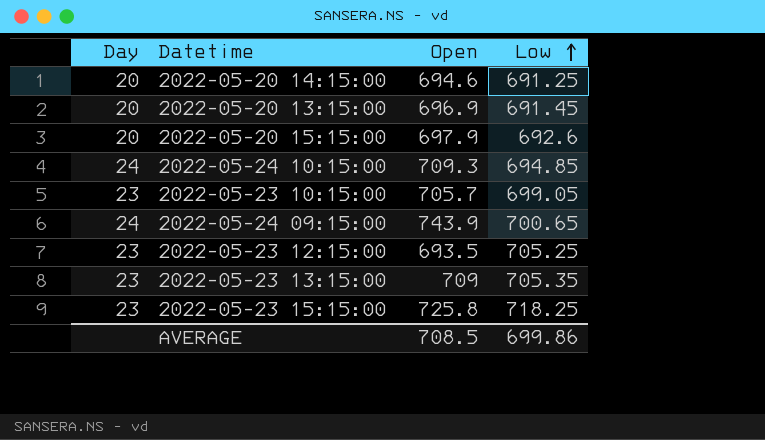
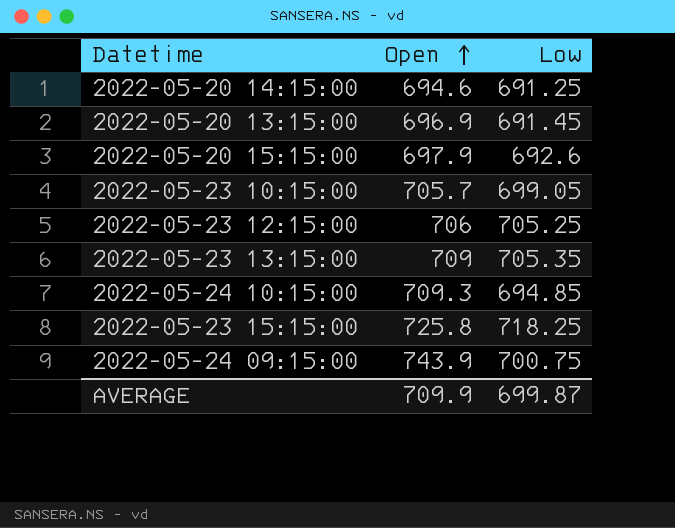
row order: Low ascending -> Open ascending
column Day | position: 1 -> none
2022-05-23 12:15:00 | Open: 693.5 -> 706
2022-05-24 09:15:00 | Low: 700.65 -> 700.75
AVERAGE | Open: 708.5 -> 709.9
AVERAGE | Low: 699.86 -> 699.87

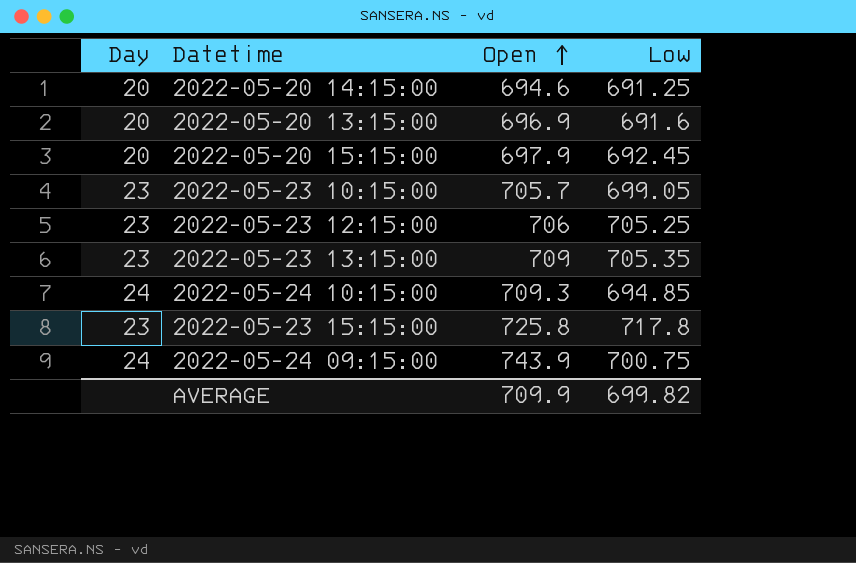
column Day | position: none -> 1
2022-05-20 13:15:00 | Low: 691.45 -> 691.6
2022-05-20 15:15:00 | Low: 692.6 -> 692.45
2022-05-23 15:15:00 | Low: 718.25 -> 717.8
AVERAGE | Low: 699.87 -> 699.82

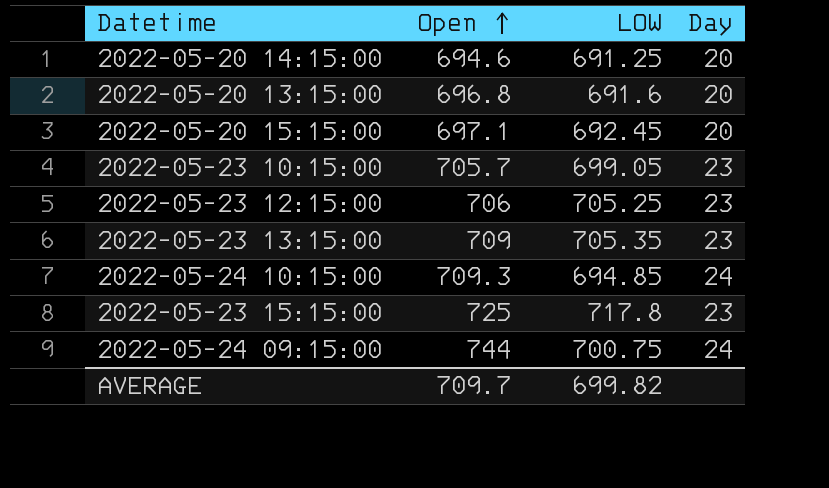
column name: Low -> LOW
column Day | position: 1 -> 4
2022-05-20 13:15:00 | Open: 696.9 -> 696.8
2022-05-20 15:15:00 | Open: 697.9 -> 697.1
2022-05-23 15:15:00 | Open: 725.8 -> 725
2022-05-24 09:15:00 | Open: 743.9 -> 744
AVERAGE | Open: 709.9 -> 709.7

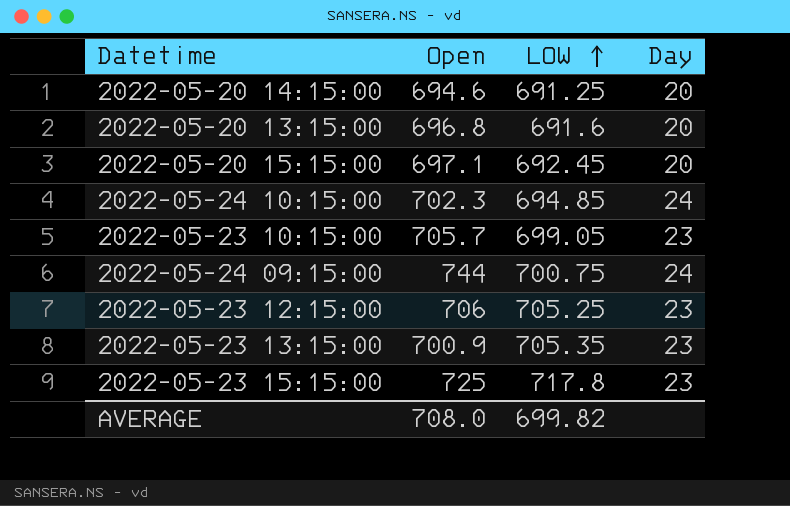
row order: Open ascending -> LOW ascending
2022-05-24 10:15:00 | Open: 709.3 -> 702.3
2022-05-23 13:15:00 | Open: 709 -> 700.9
AVERAGE | Open: 709.7 -> 708.0

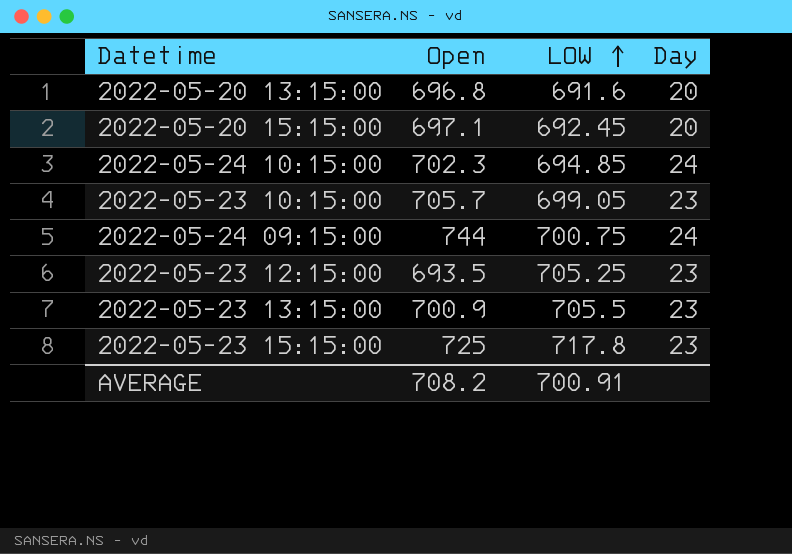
row 2022-05-20 14:15:00: 694.6 | 691.25 | 20 -> none
2022-05-23 12:15:00 | Open: 706 -> 693.5
2022-05-23 13:15:00 | LOW: 705.35 -> 705.5
AVERAGE | Open: 708.0 -> 708.2
AVERAGE | LOW: 699.82 -> 700.91

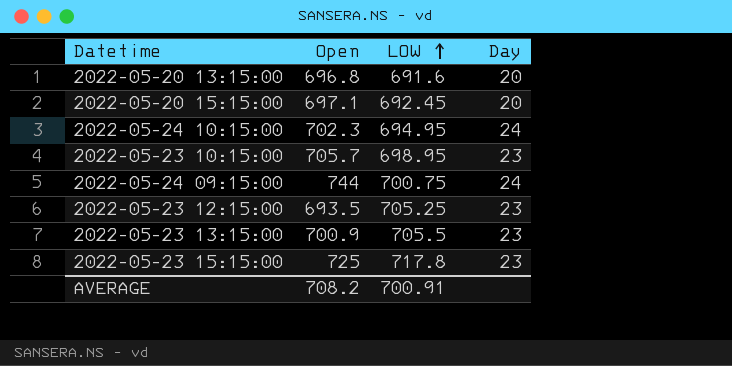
2022-05-24 10:15:00 | LOW: 694.85 -> 694.95
2022-05-23 10:15:00 | LOW: 699.05 -> 698.95

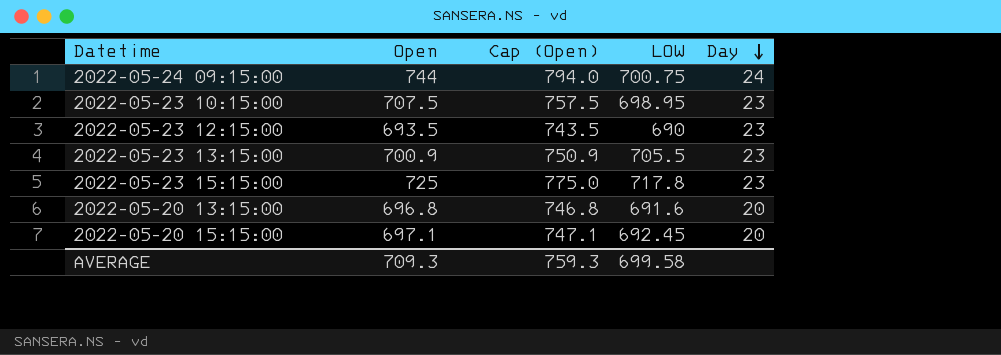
row order: LOW ascending -> Day descending
column Cap (Open) | formula: none -> [Open] + 50
row 2022-05-24 10:15:00: 702.3 | 694.95 | 24 -> none
2022-05-23 10:15:00 | Open: 705.7 -> 707.5
2022-05-23 12:15:00 | LOW: 705.25 -> 690
AVERAGE | Open: 708.2 -> 709.3
AVERAGE | LOW: 700.91 -> 699.58

